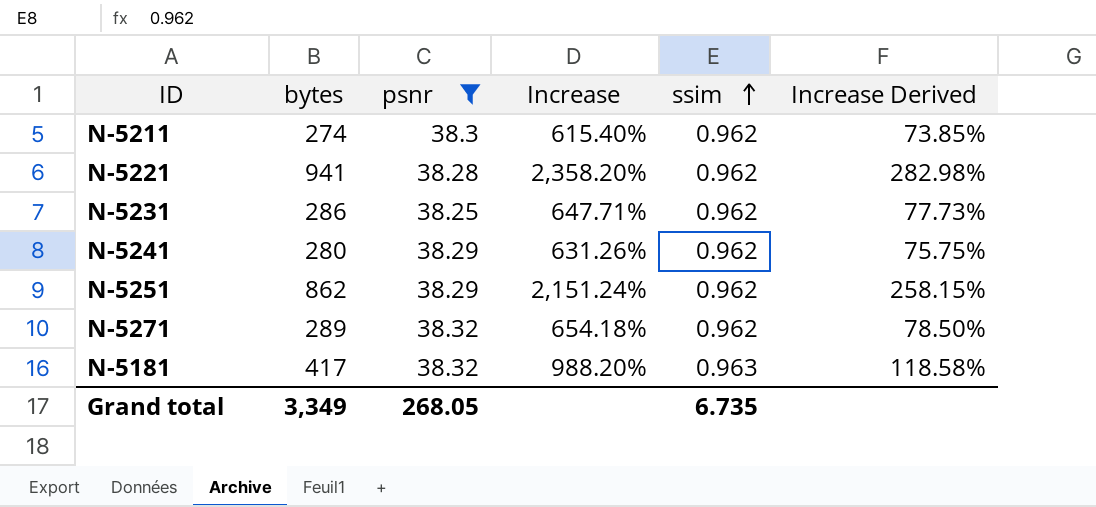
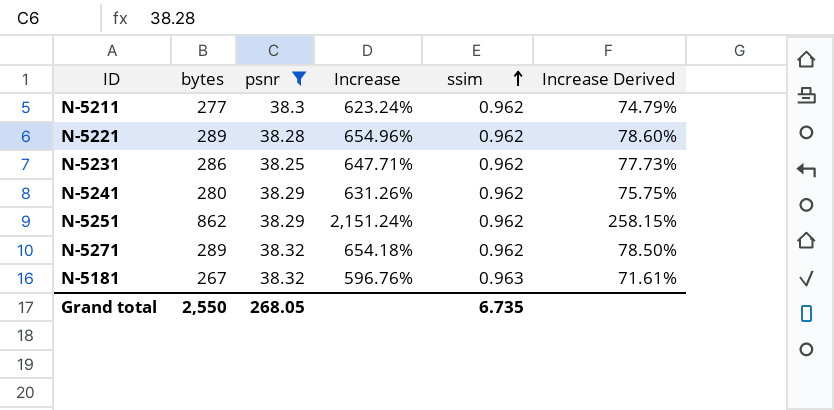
N-5211 | bytes: 274 -> 277
N-5211 | Increase: 615.40% -> 623.24%
N-5211 | Increase Derived: 73.85% -> 74.79%
N-5221 | bytes: 941 -> 289
N-5221 | Increase: 2,358.20% -> 654.96%
N-5221 | Increase Derived: 282.98% -> 78.60%
N-5181 | bytes: 417 -> 267
N-5181 | Increase: 988.20% -> 596.76%
N-5181 | Increase Derived: 118.58% -> 71.61%
Grand total | bytes: 3,349 -> 2,550

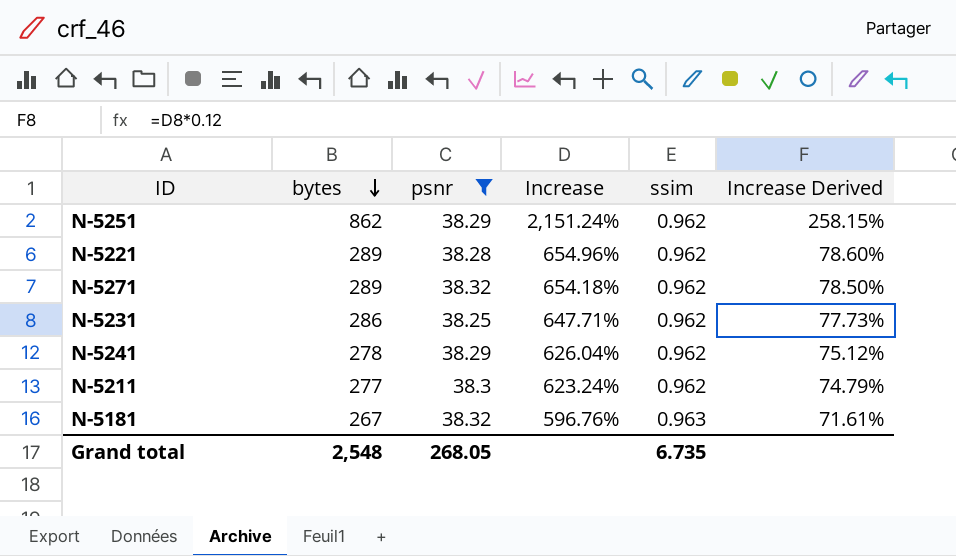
row order: ssim ascending -> bytes descending
N-5241 | bytes: 280 -> 278
N-5241 | Increase: 631.26% -> 626.04%
N-5241 | Increase Derived: 75.75% -> 75.12%
Grand total | bytes: 2,550 -> 2,548

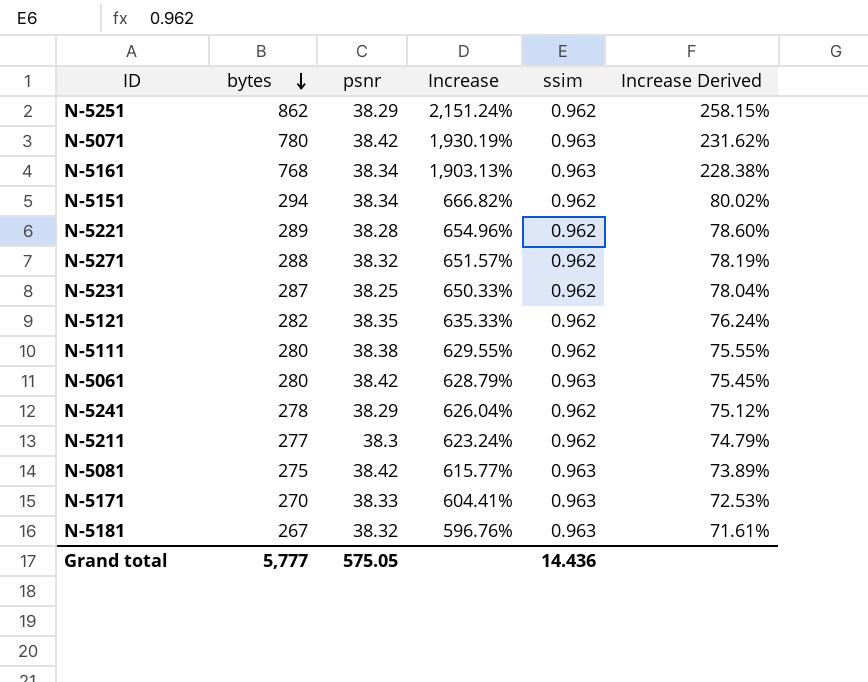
filter: psnr <= 38.32 -> none
N-5271 | bytes: 289 -> 288
N-5271 | Increase: 654.18% -> 651.57%
N-5271 | Increase Derived: 78.50% -> 78.19%
N-5231 | bytes: 286 -> 287
N-5231 | Increase: 647.71% -> 650.33%
N-5231 | Increase Derived: 77.73% -> 78.04%
Grand total | bytes: 2,548 -> 5,777
Grand total | psnr: 268.05 -> 575.05
Grand total | ssim: 6.735 -> 14.436

